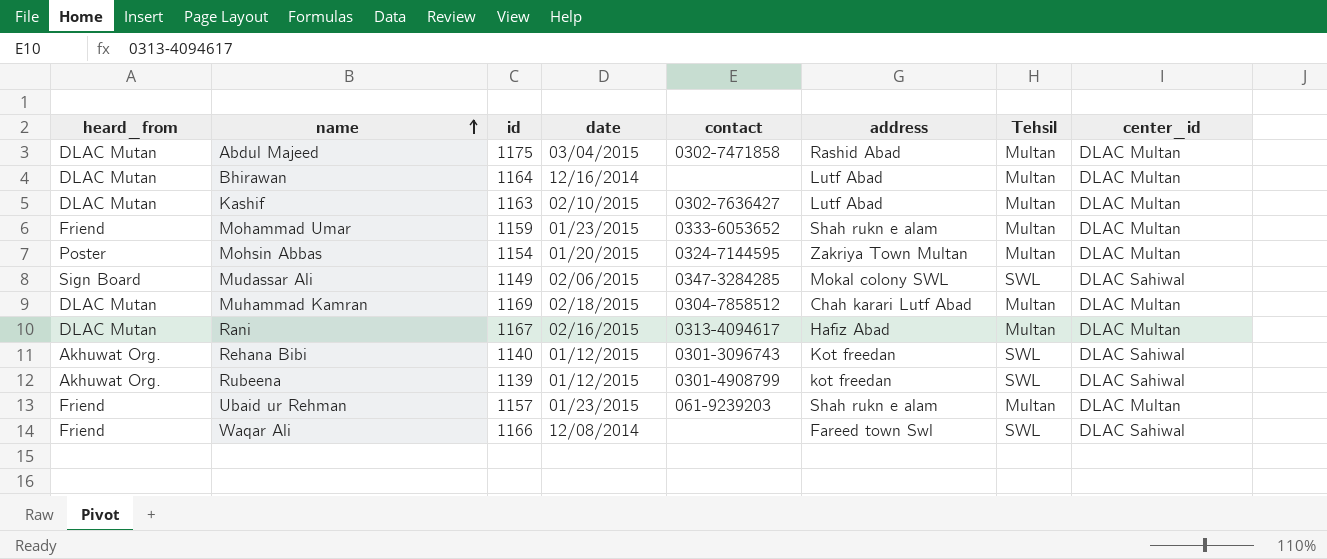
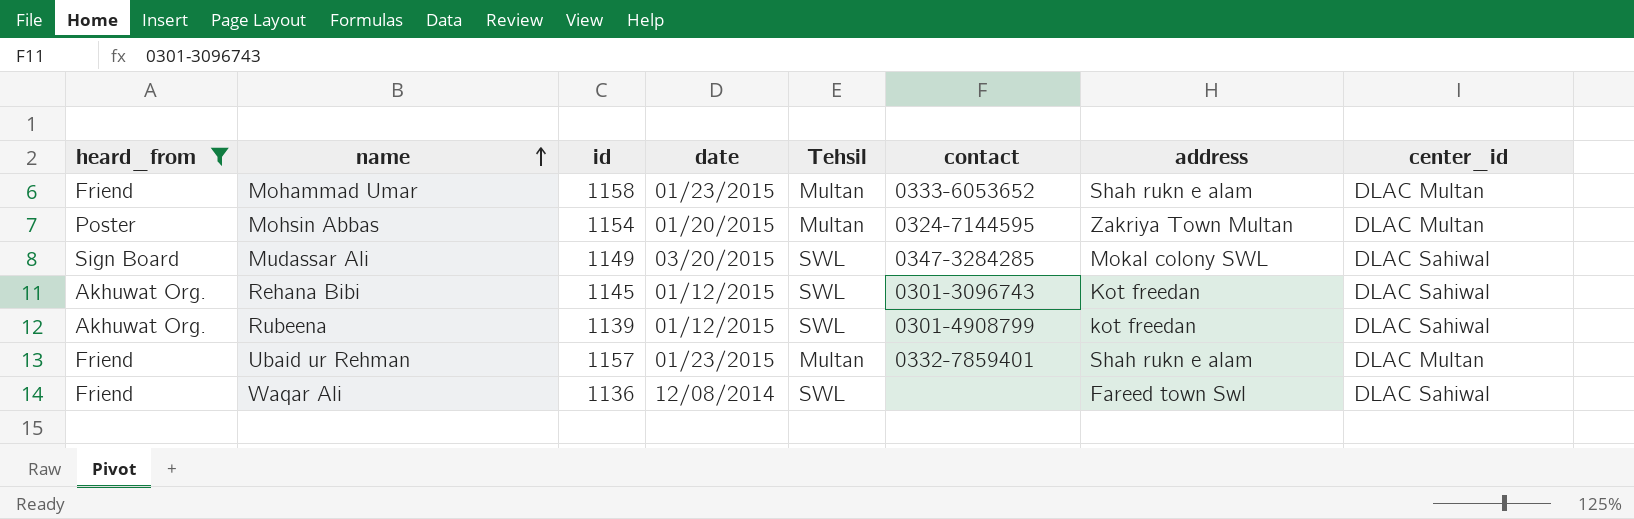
filter: none -> heard_from != DLAC Mutan
column Tehsil | position: 7 -> 5
Mohammad Umar | id: 1159 -> 1158
Mudassar Ali | date: 02/06/2015 -> 03/20/2015
Rehana Bibi | id: 1140 -> 1145
Ubaid ur Rehman | contact: 061-9239203 -> 0332-7859401
Waqar Ali | id: 1166 -> 1136

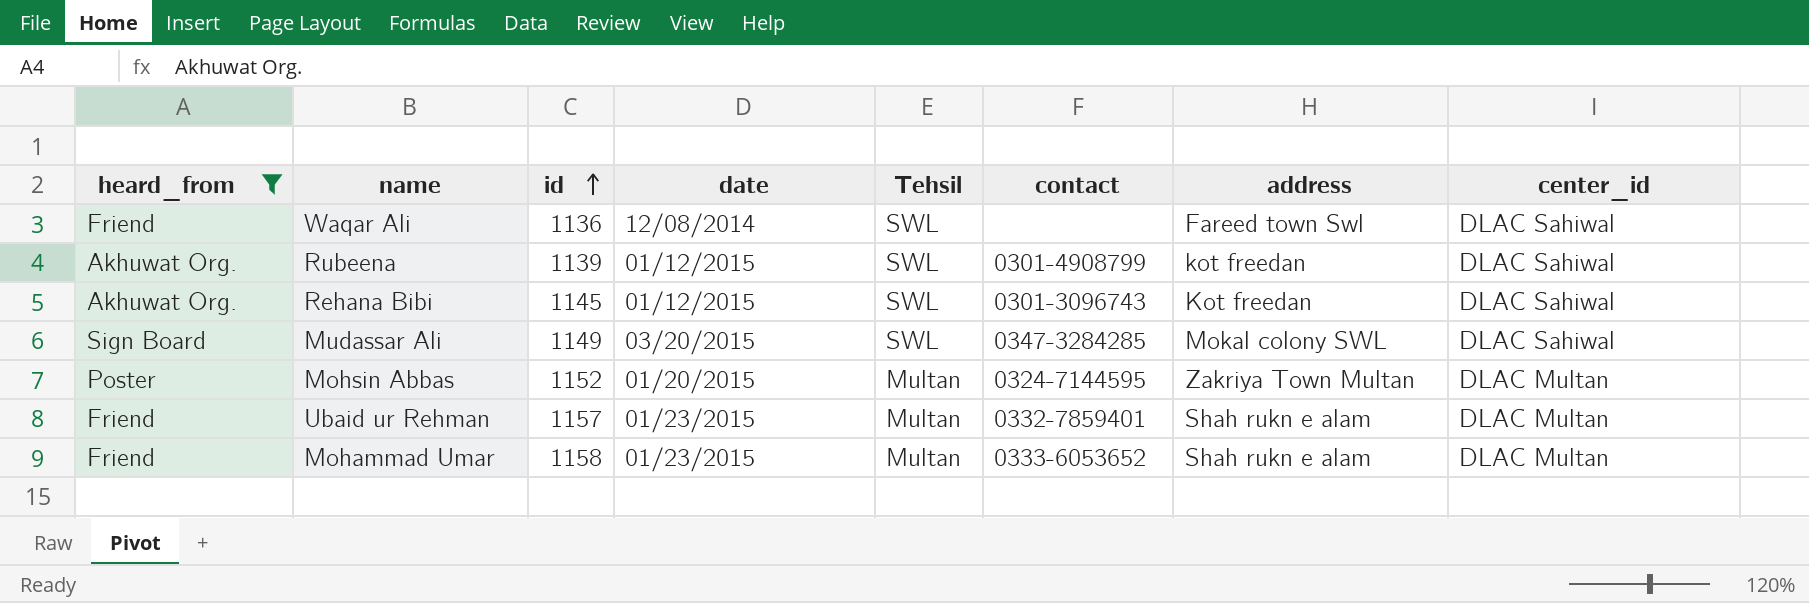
row order: name ascending -> id ascending
Mohsin Abbas | id: 1154 -> 1152

